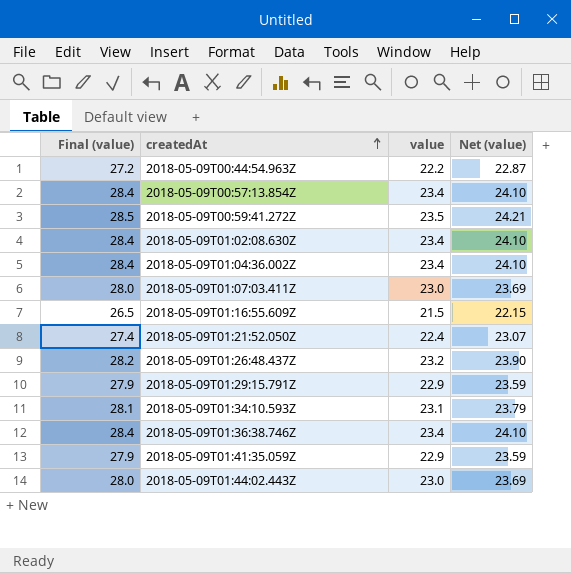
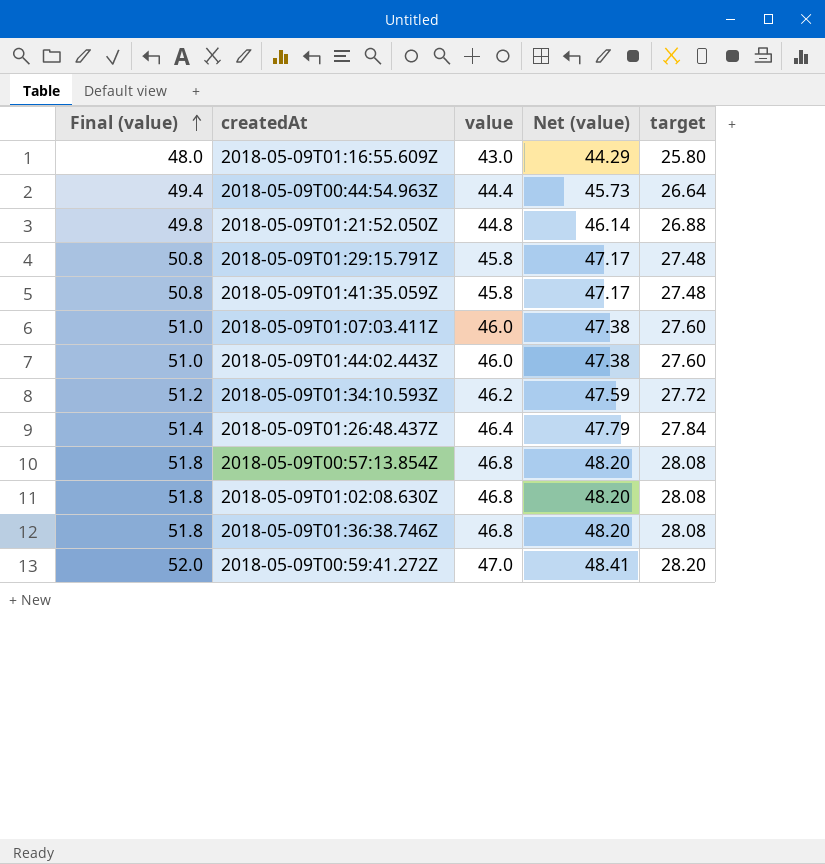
row order: createdAt ascending -> Final (value) ascending
column target | formula: none -> [value] * 0.6
row 2018-05-09T01:04:36.002Z: 28.4 | 23.4 | 24.10 -> none
2018-05-09T01:16:55.609Z | Final (value): 26.5 -> 48.0
2018-05-09T01:16:55.609Z | value: 21.5 -> 43.0
2018-05-09T01:16:55.609Z | Net (value): 22.15 -> 44.29
2018-05-09T00:44:54.963Z | Final (value): 27.2 -> 49.4
2018-05-09T00:44:54.963Z | value: 22.2 -> 44.4
2018-05-09T00:44:54.963Z | Net (value): 22.87 -> 45.73
2018-05-09T01:21:52.050Z | Final (value): 27.4 -> 49.8
2018-05-09T01:21:52.050Z | value: 22.4 -> 44.8
2018-05-09T01:21:52.050Z | Net (value): 23.07 -> 46.14
2018-05-09T01:29:15.791Z | Final (value): 27.9 -> 50.8
2018-05-09T01:29:15.791Z | value: 22.9 -> 45.8
2018-05-09T01:29:15.791Z | Net (value): 23.59 -> 47.17
2018-05-09T01:41:35.059Z | Final (value): 27.9 -> 50.8
2018-05-09T01:41:35.059Z | value: 22.9 -> 45.8
2018-05-09T01:41:35.059Z | Net (value): 23.59 -> 47.17
2018-05-09T01:07:03.411Z | Final (value): 28.0 -> 51.0
2018-05-09T01:07:03.411Z | value: 23.0 -> 46.0
2018-05-09T01:07:03.411Z | Net (value): 23.69 -> 47.38
2018-05-09T01:44:02.443Z | Final (value): 28.0 -> 51.0
2018-05-09T01:44:02.443Z | value: 23.0 -> 46.0
2018-05-09T01:44:02.443Z | Net (value): 23.69 -> 47.38
2018-05-09T01:34:10.593Z | Final (value): 28.1 -> 51.2
2018-05-09T01:34:10.593Z | value: 23.1 -> 46.2
2018-05-09T01:34:10.593Z | Net (value): 23.79 -> 47.59
2018-05-09T01:26:48.437Z | Final (value): 28.2 -> 51.4
2018-05-09T01:26:48.437Z | value: 23.2 -> 46.4
2018-05-09T01:26:48.437Z | Net (value): 23.90 -> 47.79
2018-05-09T00:57:13.854Z | Final (value): 28.4 -> 51.8
2018-05-09T00:57:13.854Z | value: 23.4 -> 46.8
2018-05-09T00:57:13.854Z | Net (value): 24.10 -> 48.20
2018-05-09T01:02:08.630Z | Final (value): 28.4 -> 51.8
2018-05-09T01:02:08.630Z | value: 23.4 -> 46.8
2018-05-09T01:02:08.630Z | Net (value): 24.10 -> 48.20
2018-05-09T01:36:38.746Z | Final (value): 28.4 -> 51.8
2018-05-09T01:36:38.746Z | value: 23.4 -> 46.8
2018-05-09T01:36:38.746Z | Net (value): 24.10 -> 48.20
2018-05-09T00:59:41.272Z | Final (value): 28.5 -> 52.0
2018-05-09T00:59:41.272Z | value: 23.5 -> 47.0
2018-05-09T00:59:41.272Z | Net (value): 24.21 -> 48.41

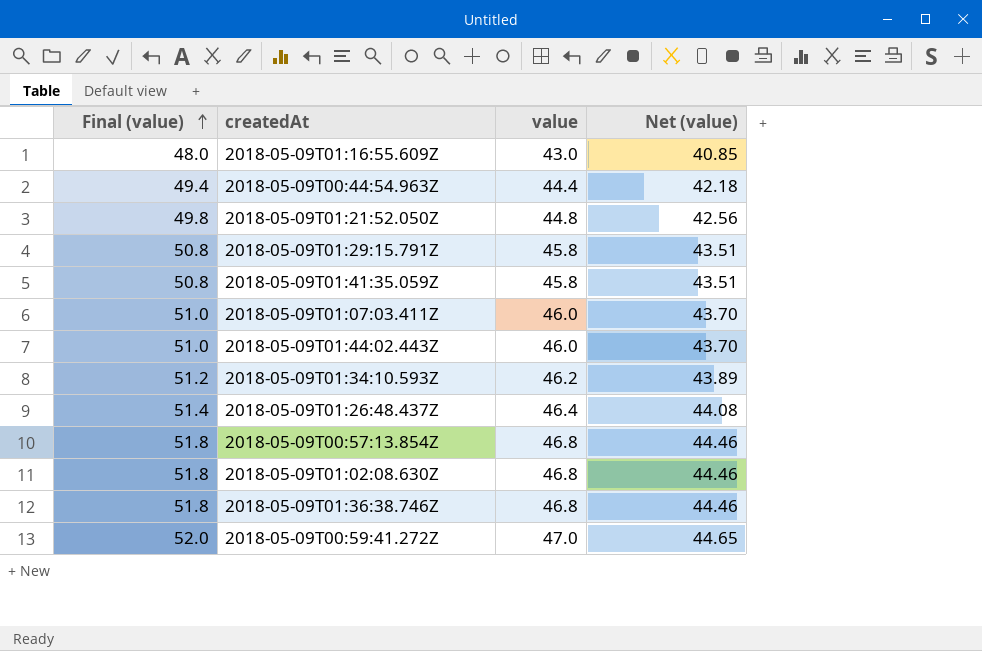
column target | formula: [value] * 0.6 -> none
column Net (value) | formula: [value] * 1.03 -> [value] * 0.95

